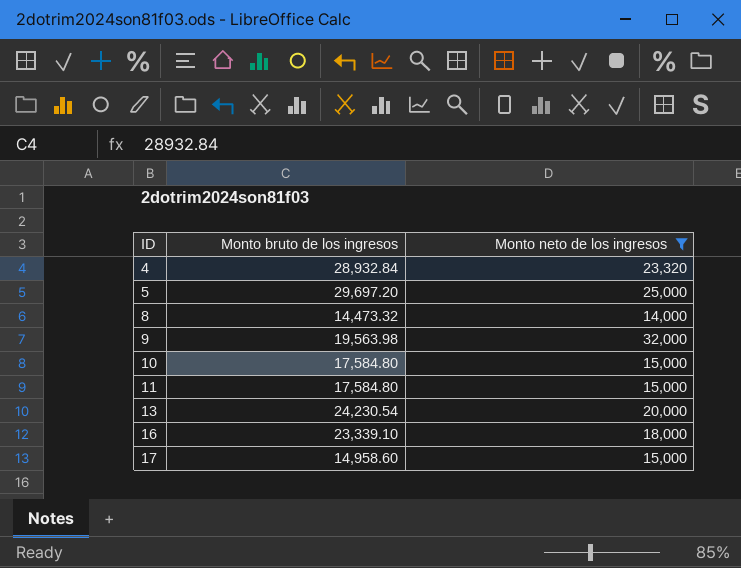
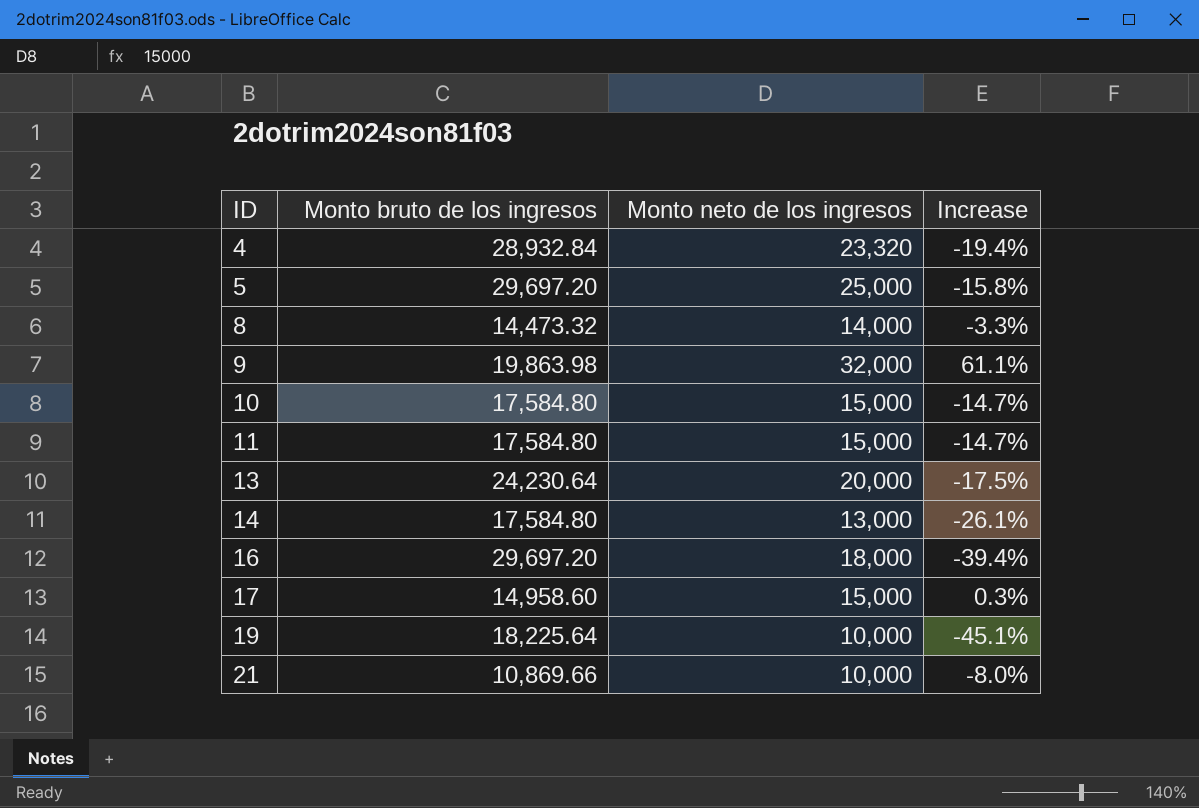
filter: Monto neto de los ingresos >= 14,000 -> none
column Increase | formula: none -> ([Monto neto de los ingresos] - [Monto bruto de los ingresos]) / [Monto bruto de los ingresos]
9 | Monto bruto de los ingresos: 19,563.98 -> 19,863.98
13 | Monto bruto de los ingresos: 24,230.54 -> 24,230.64
16 | Monto bruto de los ingresos: 23,339.10 -> 29,697.20

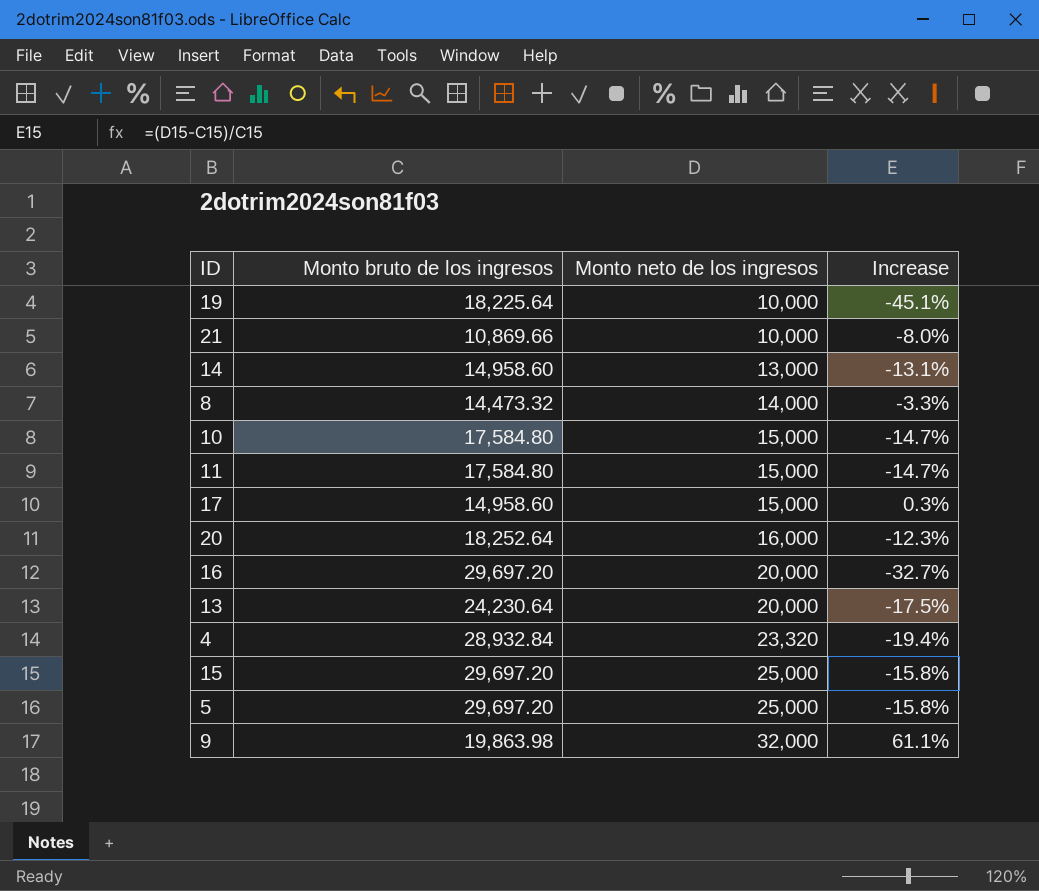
row order: ID ascending -> Monto neto de los ingresos ascending
14 | Monto bruto de los ingresos: 17,584.80 -> 14,958.60
14 | Increase: -26.1% -> -13.1%
row 20: none -> 18,252.64 | 16,000 | -12.3%
16 | Monto neto de los ingresos: 18,000 -> 20,000
16 | Increase: -39.4% -> -32.7%
row 15: none -> 29,697.20 | 25,000 | -15.8%

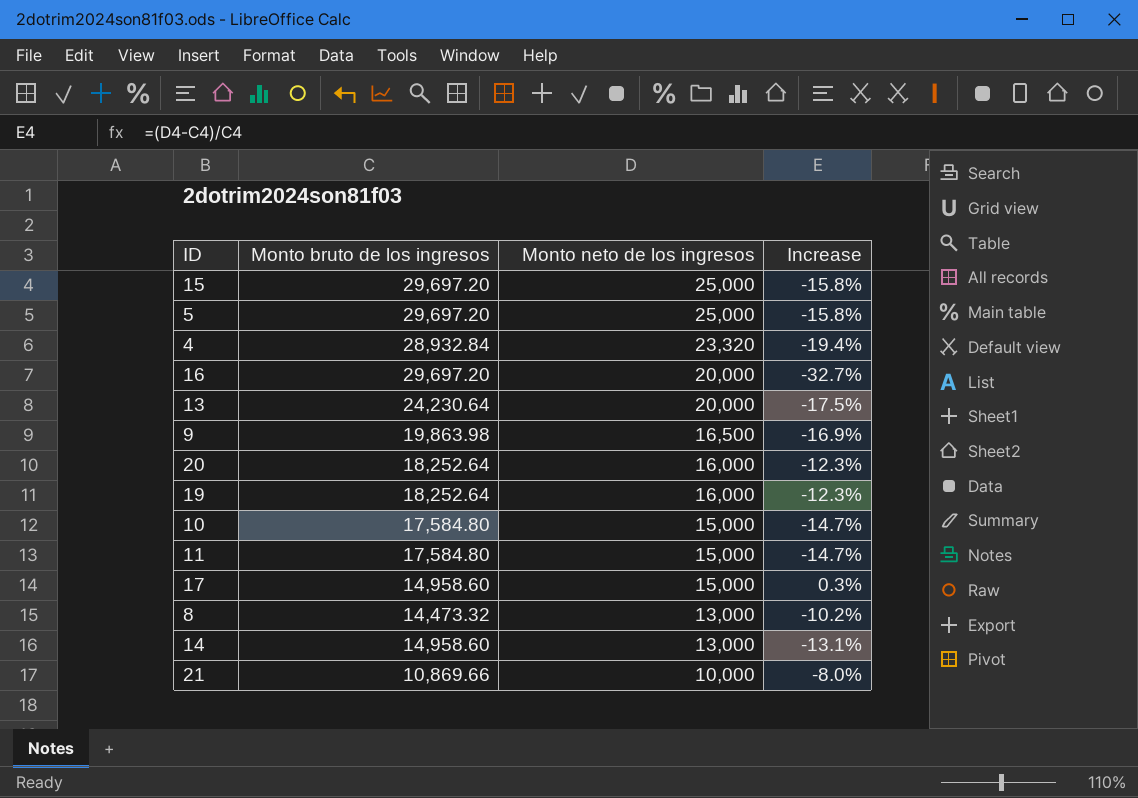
row order: Monto neto de los ingresos ascending -> Monto neto de los ingresos descending
9 | Monto neto de los ingresos: 32,000 -> 16,500
9 | Increase: 61.1% -> -16.9%
19 | Monto bruto de los ingresos: 18,225.64 -> 18,252.64
19 | Monto neto de los ingresos: 10,000 -> 16,000
19 | Increase: -45.1% -> -12.3%
8 | Monto neto de los ingresos: 14,000 -> 13,000
8 | Increase: -3.3% -> -10.2%

